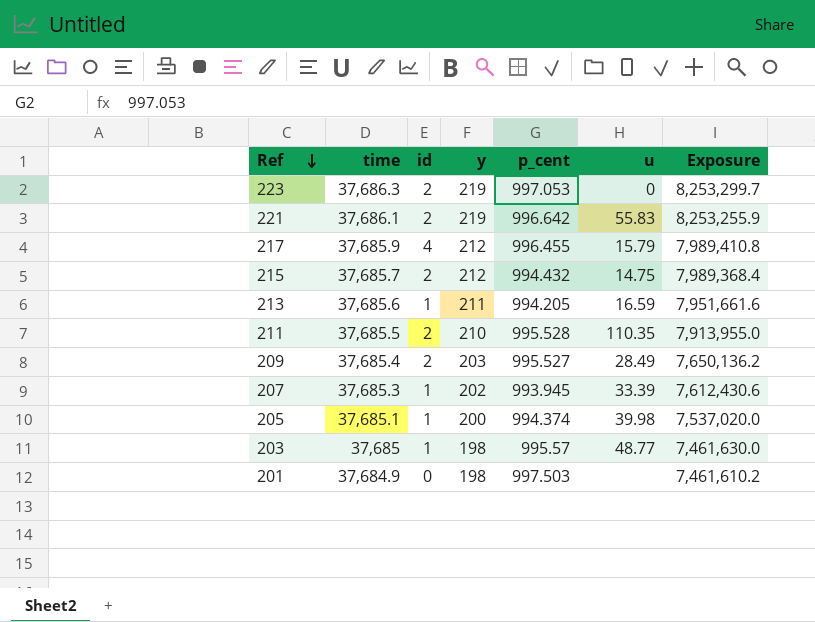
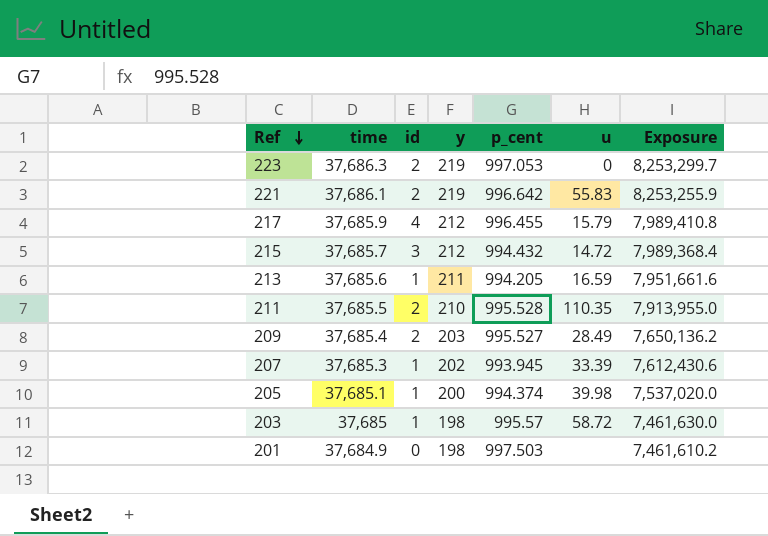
215 | id: 2 -> 3
215 | u: 14.75 -> 14.72
203 | u: 48.77 -> 58.72

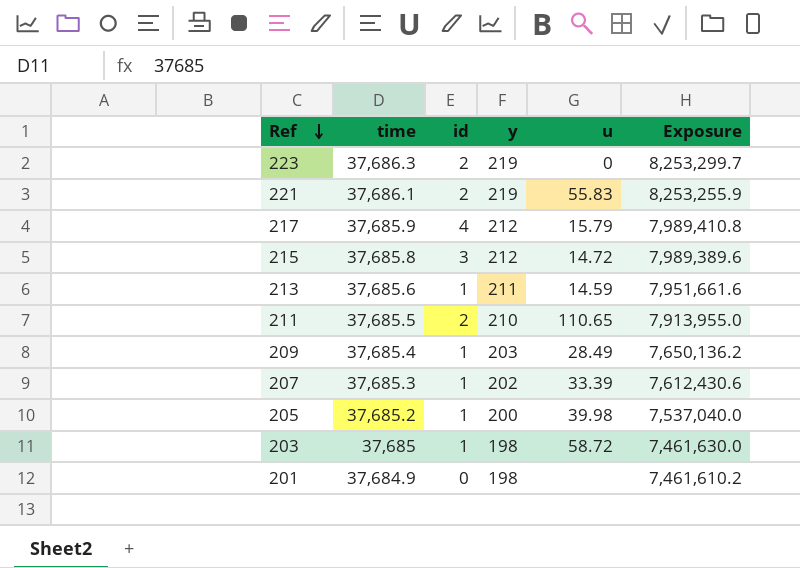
column p_cent | position: 5 -> none
215 | time: 37,685.7 -> 37,685.8
215 | Exposure: 7,989,368.4 -> 7,989,389.6
213 | u: 16.59 -> 14.59
211 | u: 110.35 -> 110.65
209 | id: 2 -> 1
205 | time: 37,685.1 -> 37,685.2
205 | Exposure: 7,537,020.0 -> 7,537,040.0

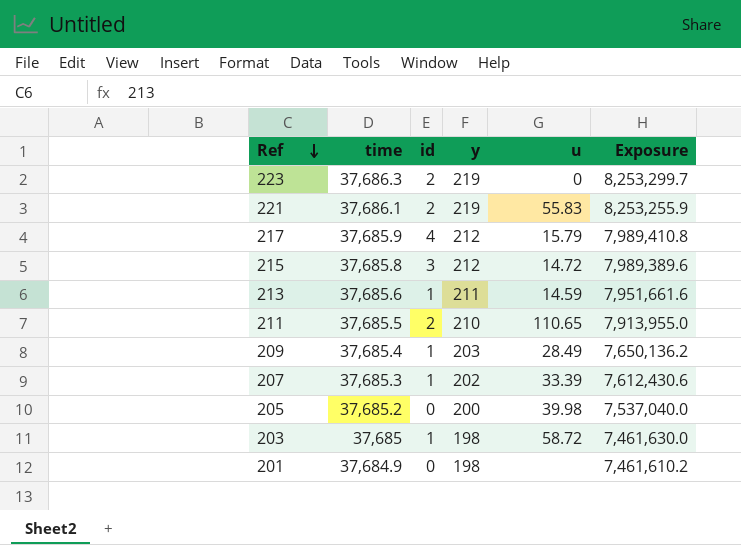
205 | id: 1 -> 0

